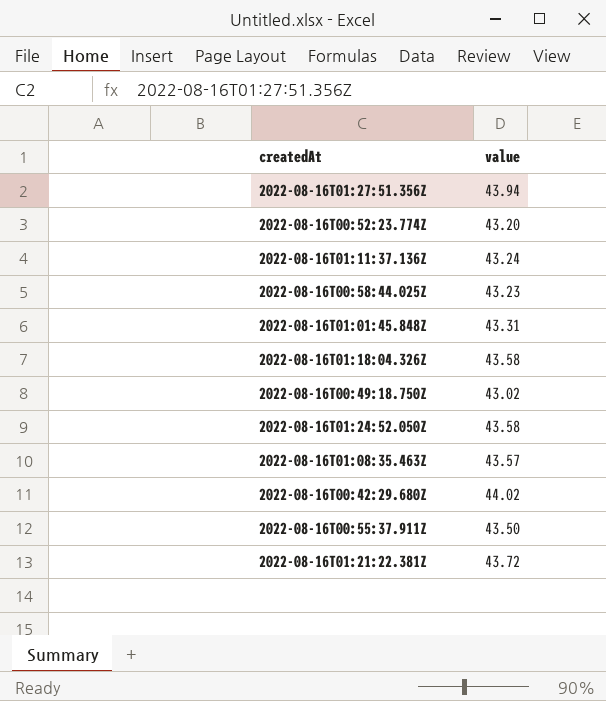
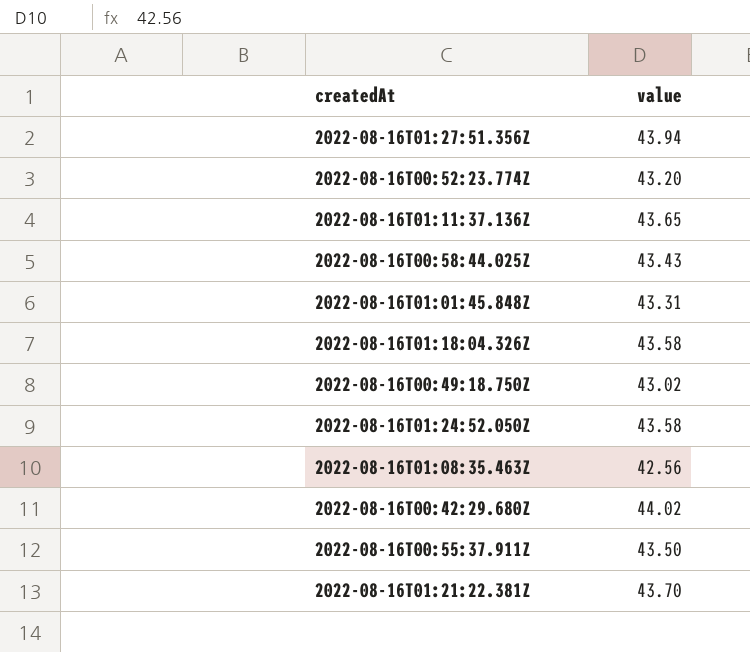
2022-08-16T01:11:37.136Z | value: 43.24 -> 43.65
2022-08-16T00:58:44.025Z | value: 43.23 -> 43.43
2022-08-16T01:08:35.463Z | value: 43.57 -> 42.56
2022-08-16T01:21:22.381Z | value: 43.72 -> 43.70

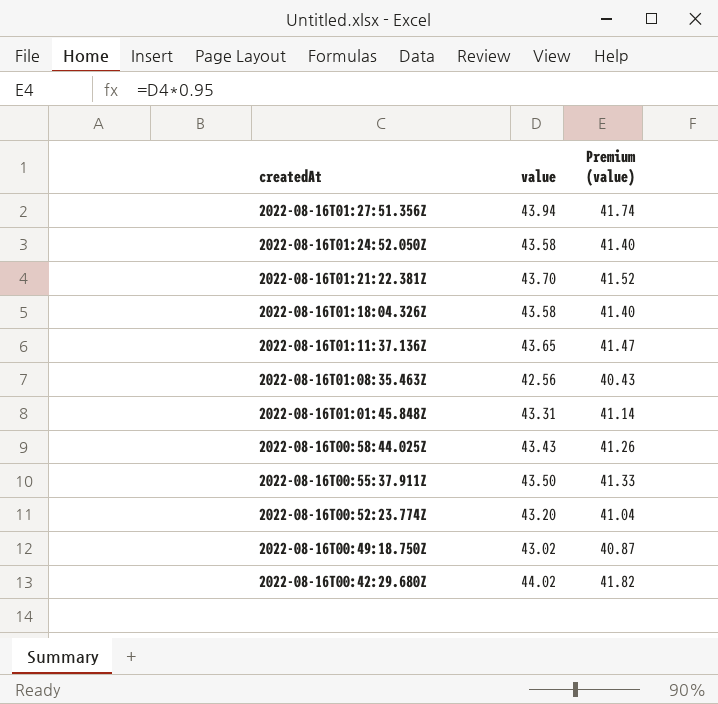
row order: none -> createdAt descending
column Premium (value) | formula: none -> [value] * 0.95

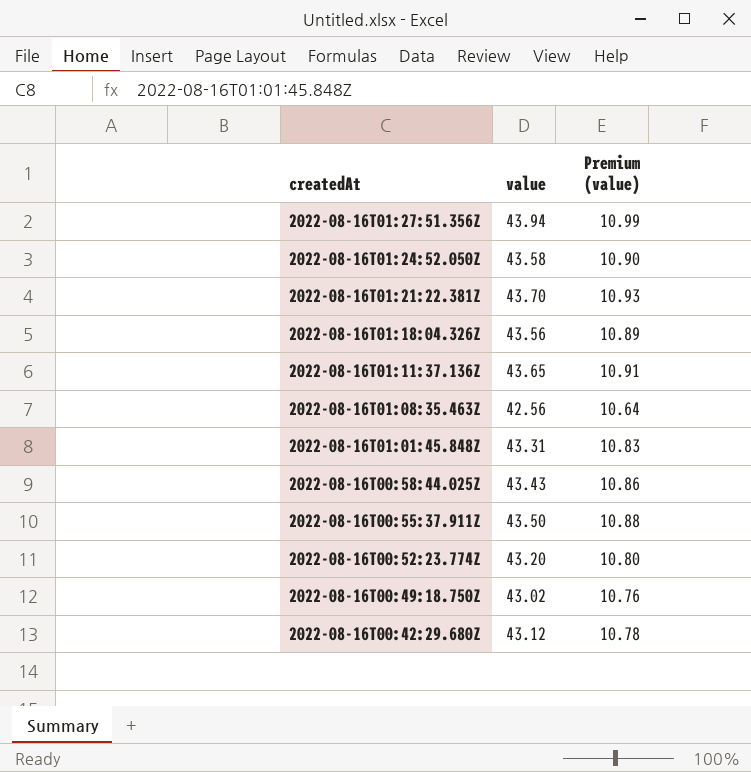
column Premium (value) | formula: [value] * 0.95 -> [value] * 0.25
2022-08-16T01:18:04.326Z | value: 43.58 -> 43.56
2022-08-16T00:42:29.680Z | value: 44.02 -> 43.12

